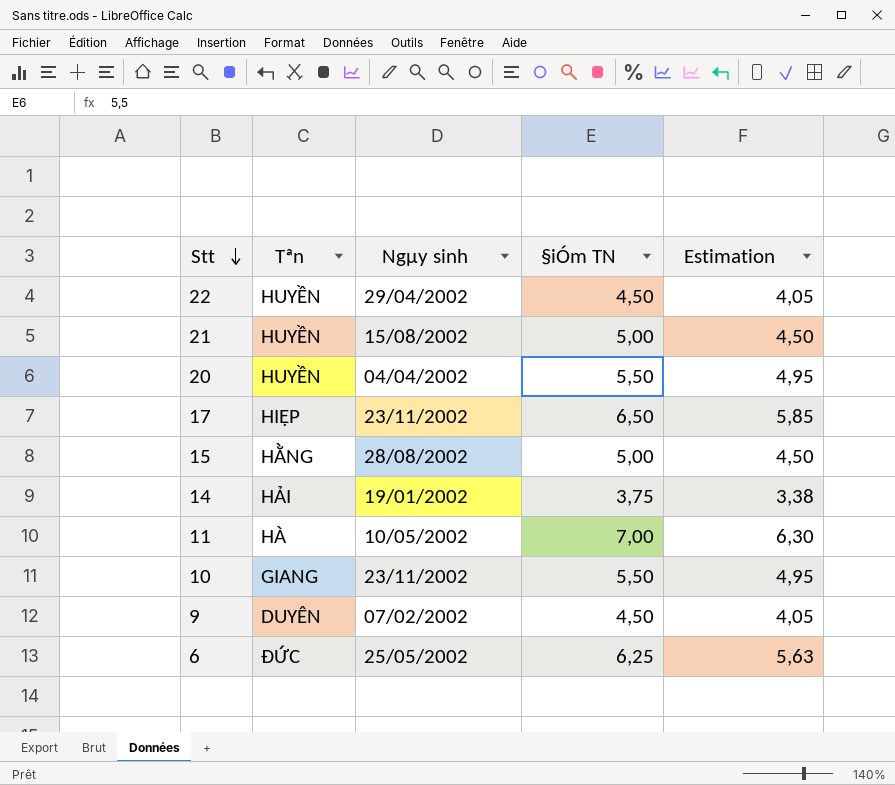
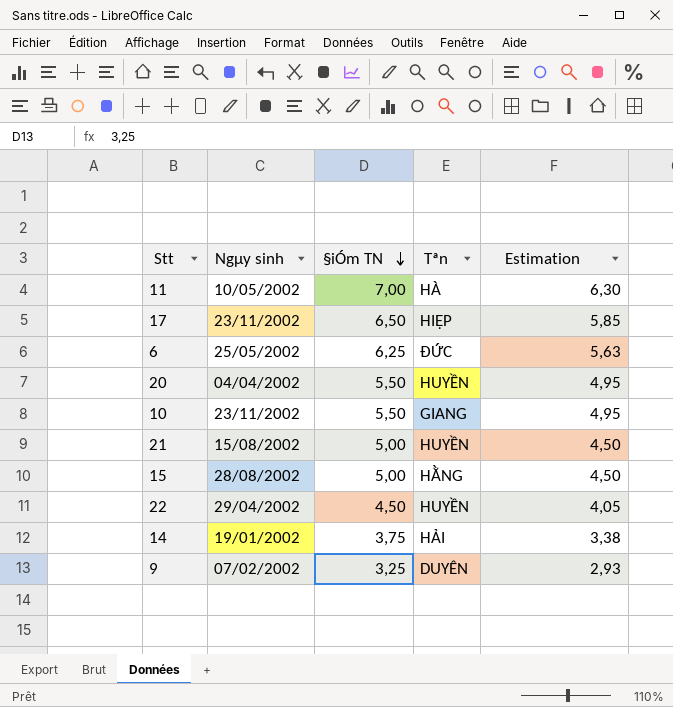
row order: Stt descending -> §iÓm TN descending
column Tªn | position: 2 -> 4
9 | §iÓm TN: 4,50 -> 3,25
9 | Estimation: 4,05 -> 2,93

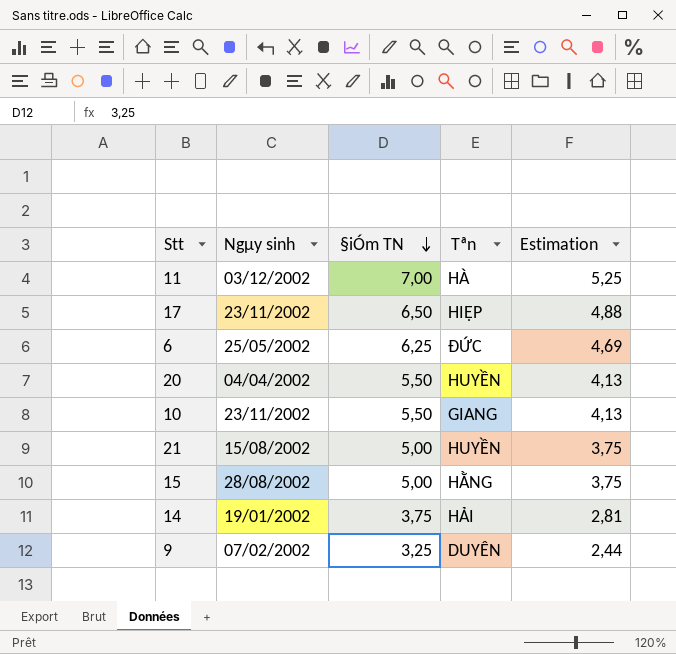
column Estimation | formula: [§iÓm TN] * 0,9 -> [§iÓm TN] * 0,75
row 22: 29/04/2002 | 4,50 | HUYỀN | 4,05 -> none
11 | Ngµy sinh: 10/05/2002 -> 03/12/2002

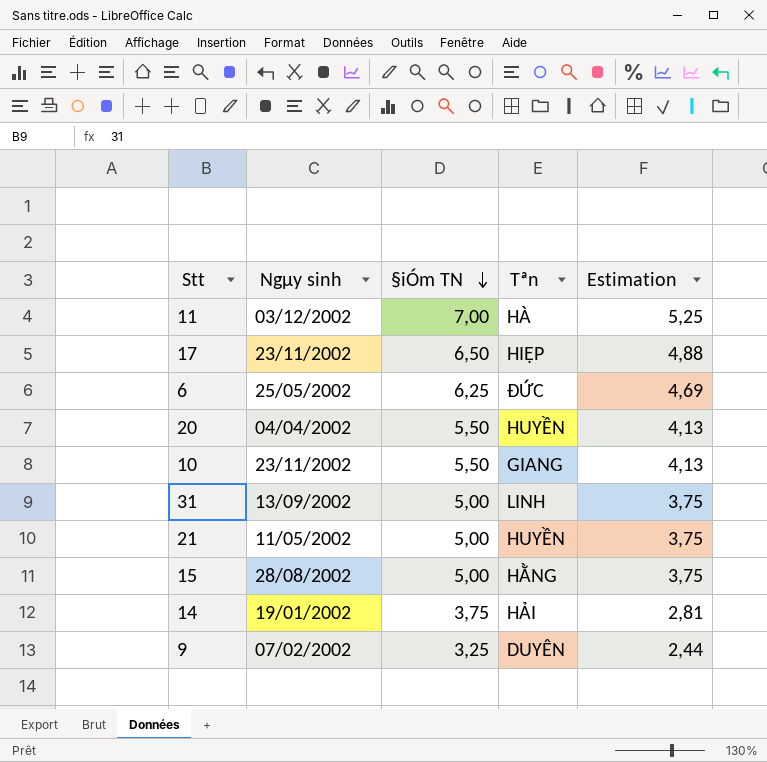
row 31: none -> 13/09/2002 | 5,00 | LINH | 3,75
21 | Ngµy sinh: 15/08/2002 -> 11/05/2002

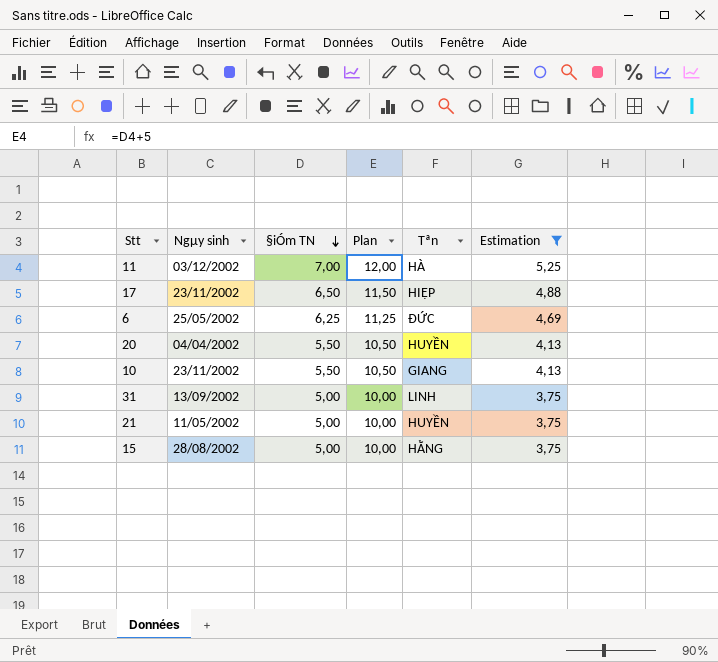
filter: none -> Estimation >= 3,75
column Plan | formula: none -> [§iÓm TN] + 5

